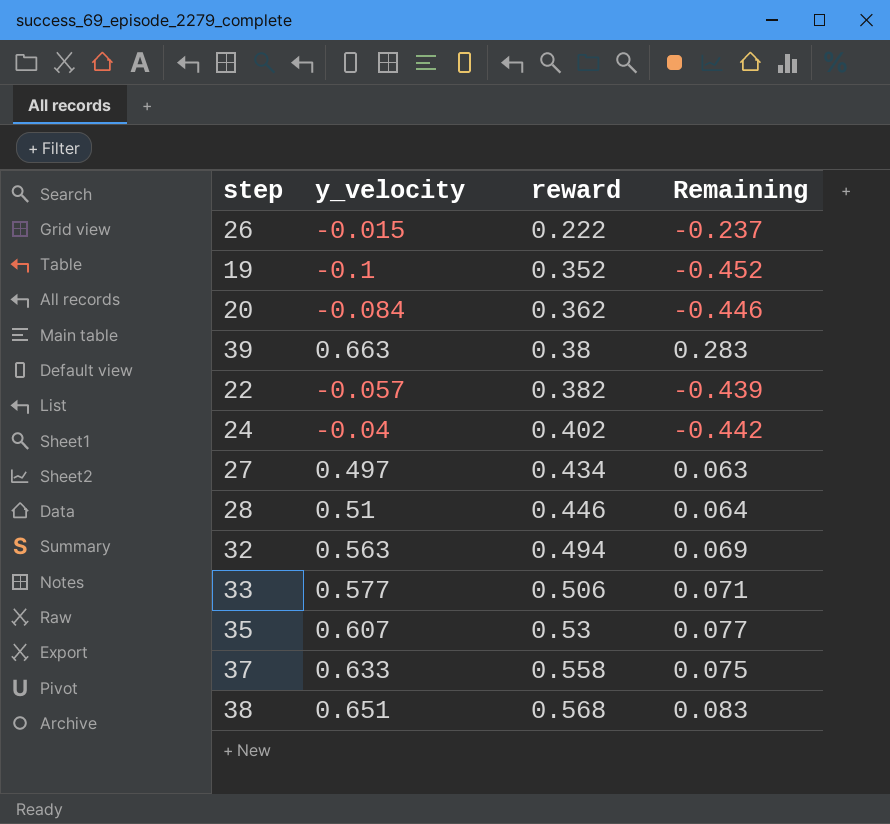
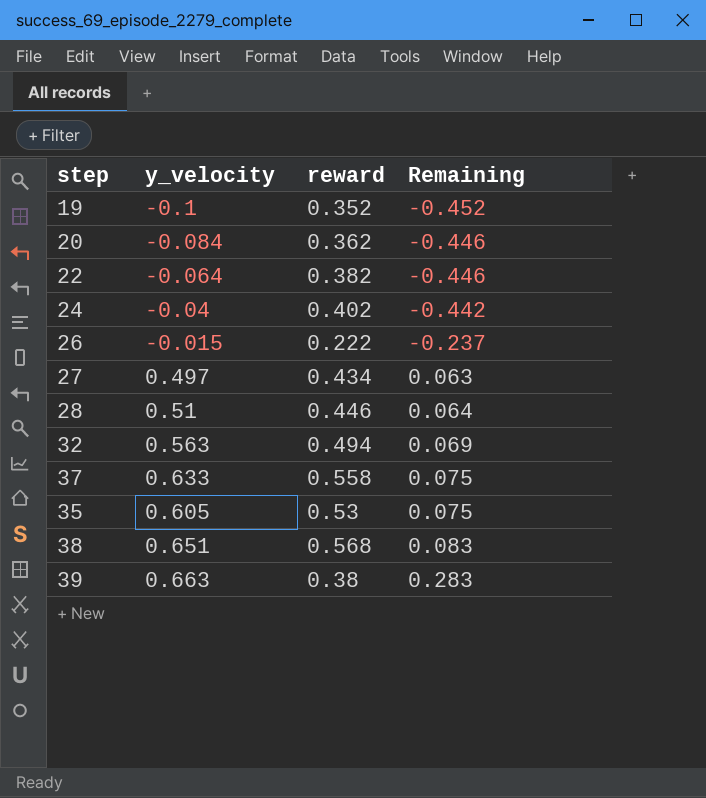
row order: reward ascending -> Remaining ascending
row 33: 0.577 | 0.506 | 0.071 -> none
22 | y_velocity: -0.057 -> -0.064
22 | Remaining: -0.439 -> -0.446
35 | y_velocity: 0.607 -> 0.605
35 | Remaining: 0.077 -> 0.075

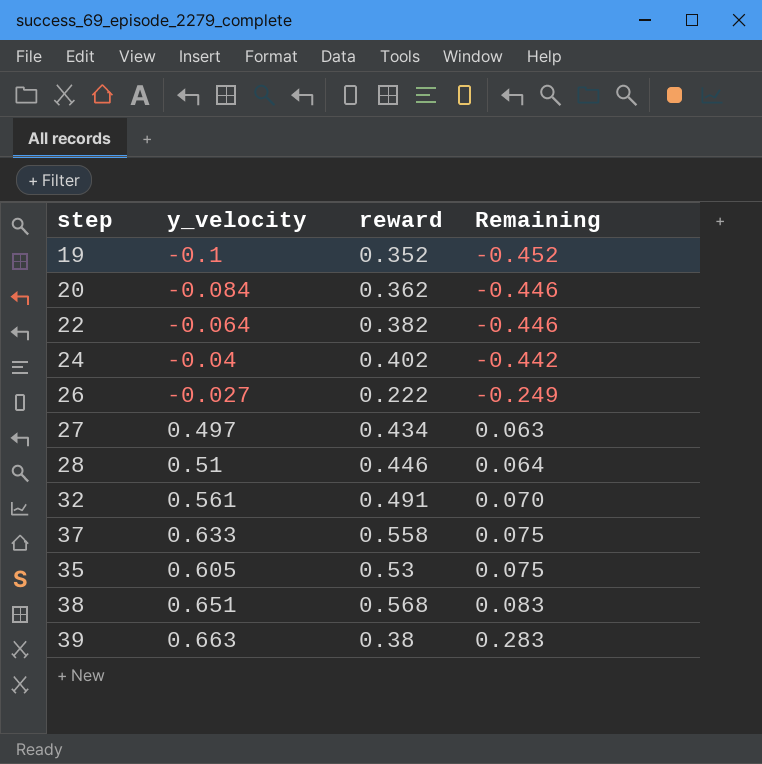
26 | y_velocity: -0.015 -> -0.027
26 | Remaining: -0.237 -> -0.249
32 | y_velocity: 0.563 -> 0.561
32 | reward: 0.494 -> 0.491
32 | Remaining: 0.069 -> 0.070

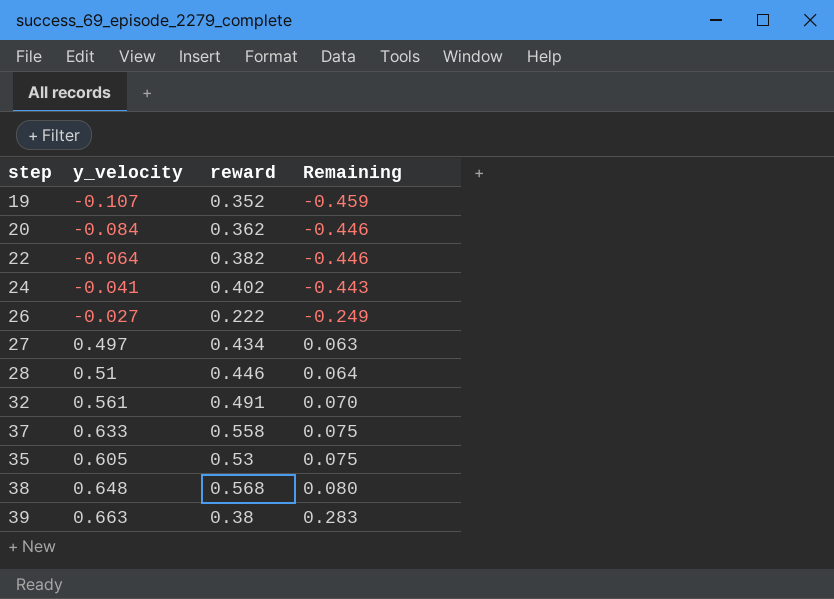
19 | y_velocity: -0.1 -> -0.107
19 | Remaining: -0.452 -> -0.459
24 | y_velocity: -0.04 -> -0.041
24 | Remaining: -0.442 -> -0.443
38 | y_velocity: 0.651 -> 0.648
38 | Remaining: 0.083 -> 0.080

